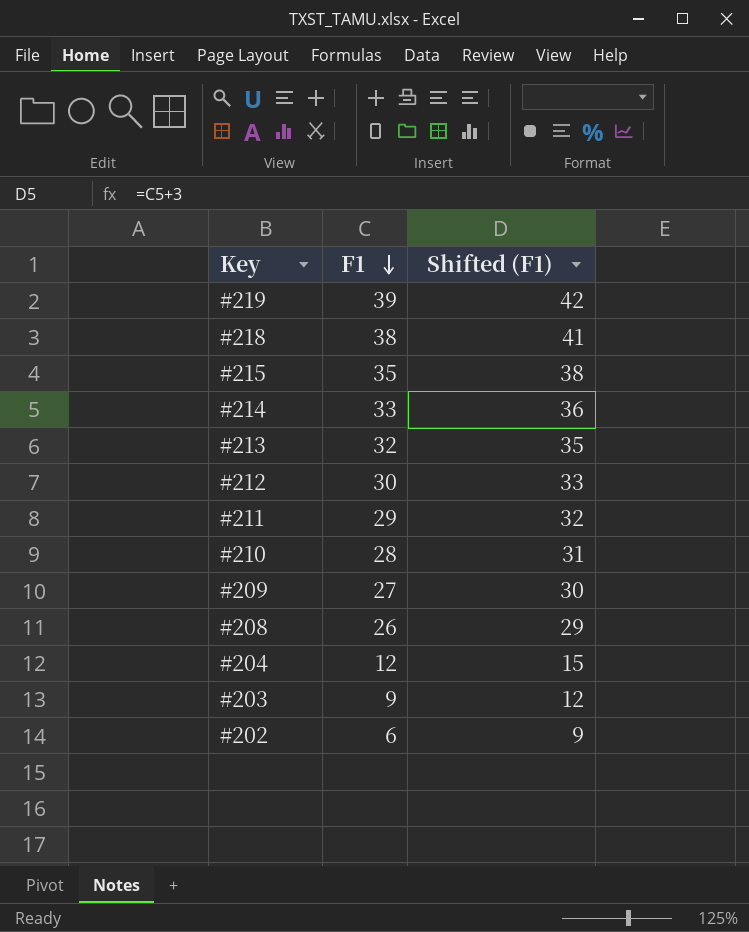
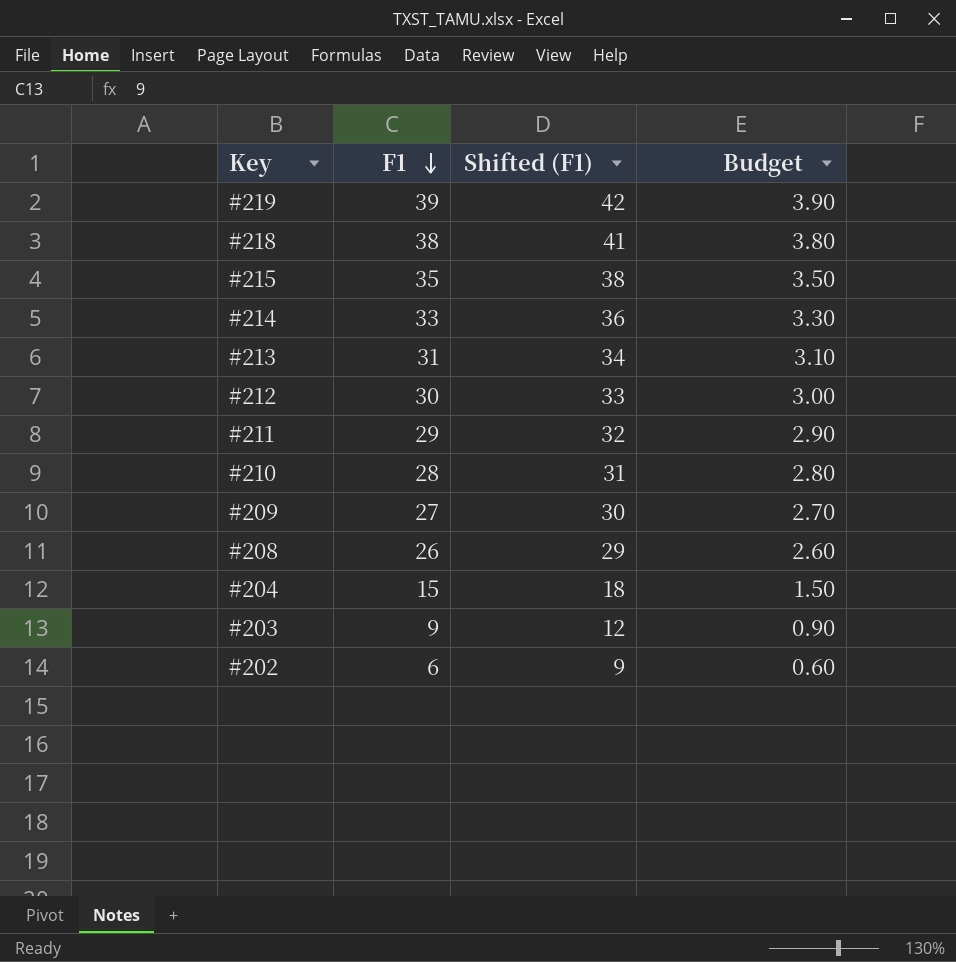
column Budget | formula: none -> [F1] * 0.1
#213 | F1: 32 -> 31
#213 | Shifted (F1): 35 -> 34
#204 | F1: 12 -> 15
#204 | Shifted (F1): 15 -> 18

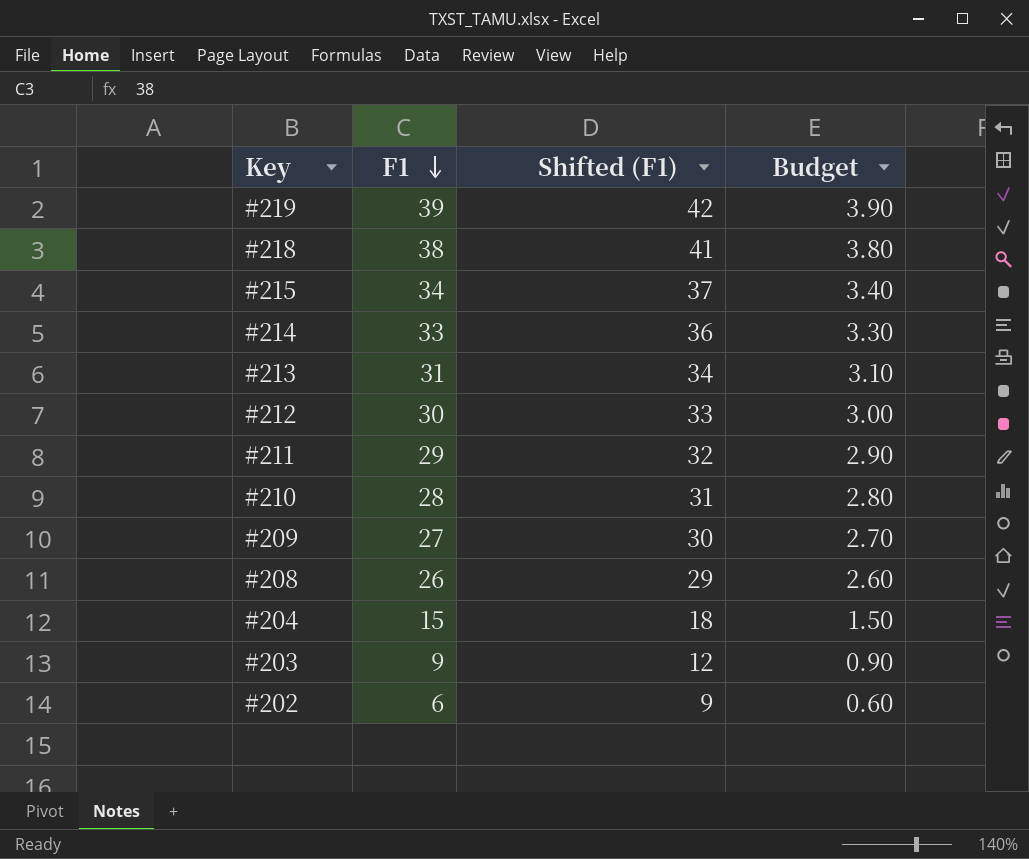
#215 | F1: 35 -> 34
#215 | Shifted (F1): 38 -> 37
#215 | Budget: 3.50 -> 3.40

